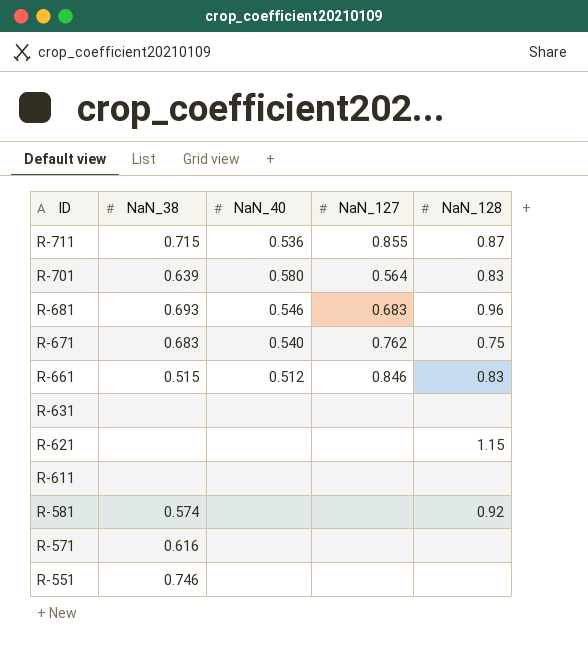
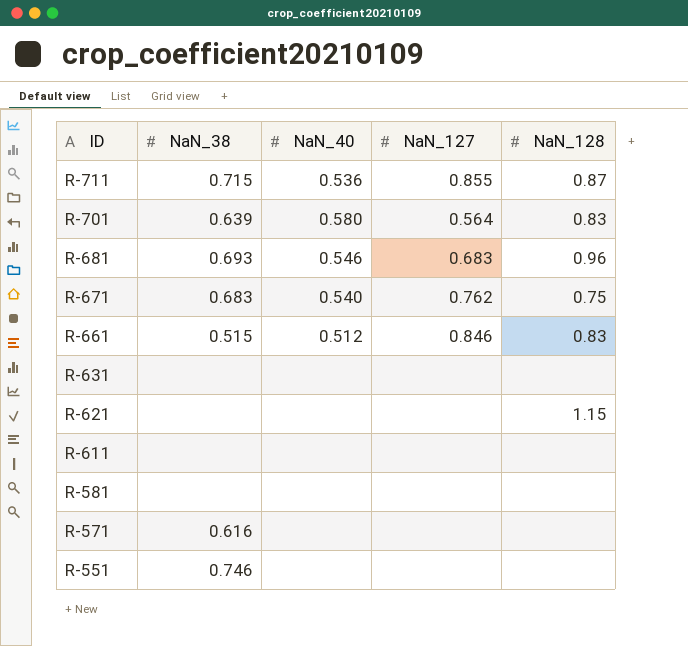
R-581 | NaN_38: 0.574 -> none
R-581 | NaN_128: 0.92 -> none

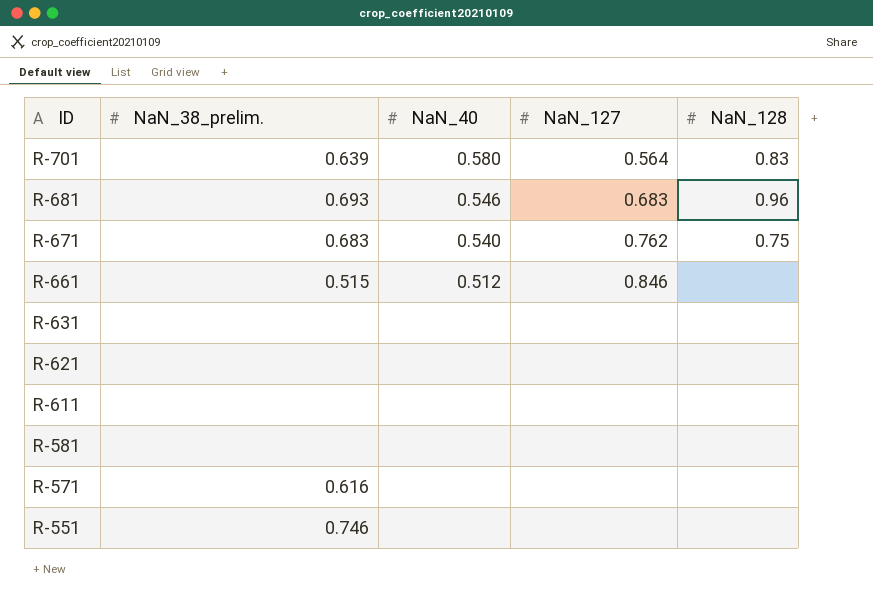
column name: NaN_38 -> NaN_38_prelim.
row R-711: 0.715 | 0.536 | 0.855 | 0.87 -> none
R-661 | NaN_128: 0.83 -> none
R-621 | NaN_128: 1.15 -> none

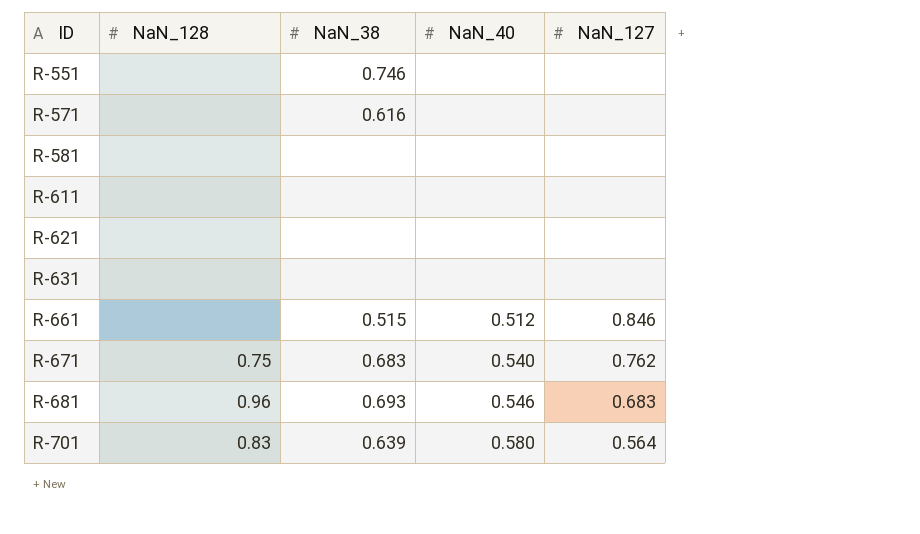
row order: ID descending -> ID ascending
column NaN_128 | position: 5 -> 2
column name: NaN_38_prelim. -> NaN_38

